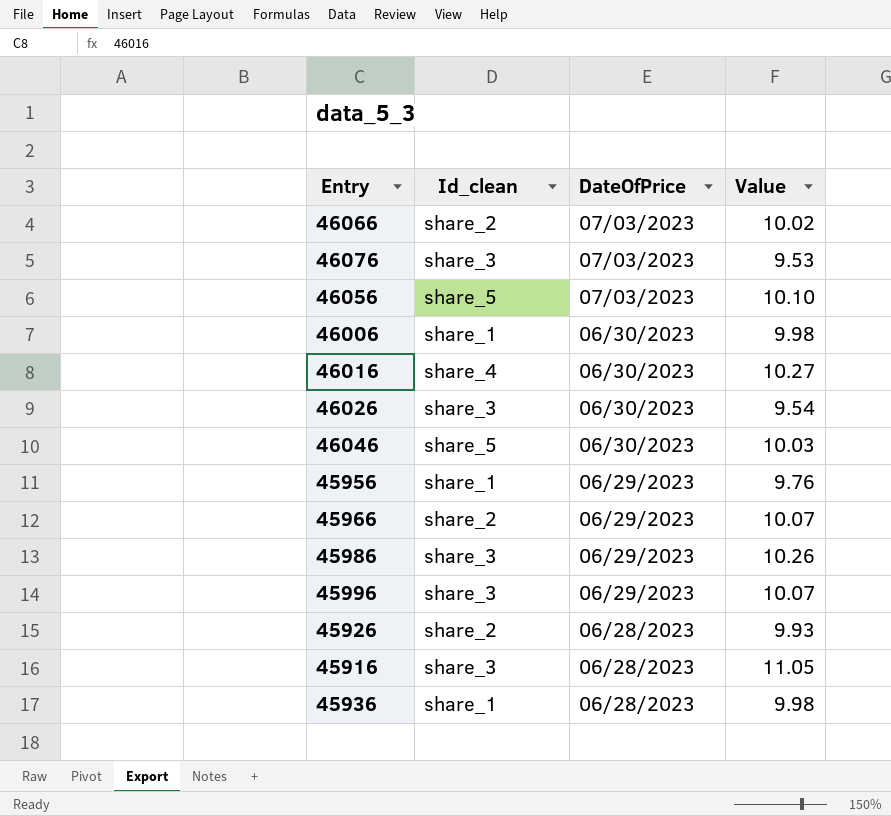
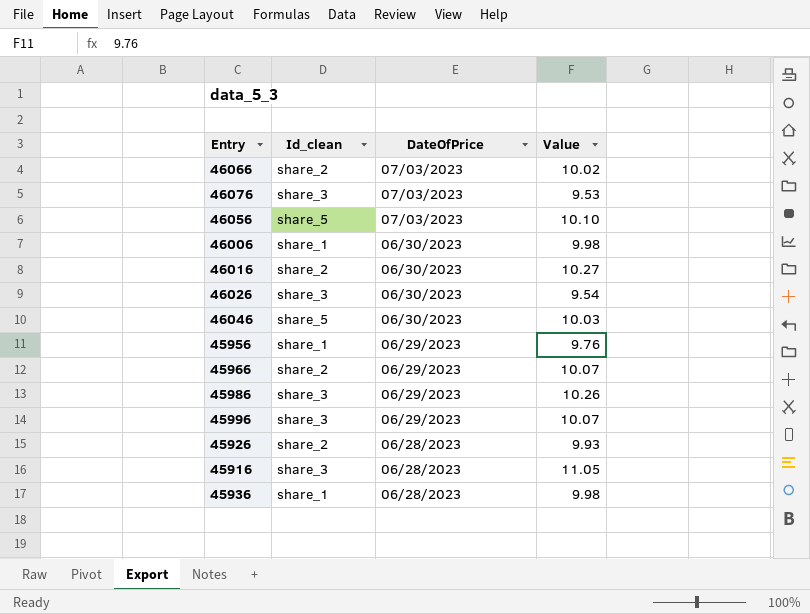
46016 | Id_clean: share_4 -> share_2

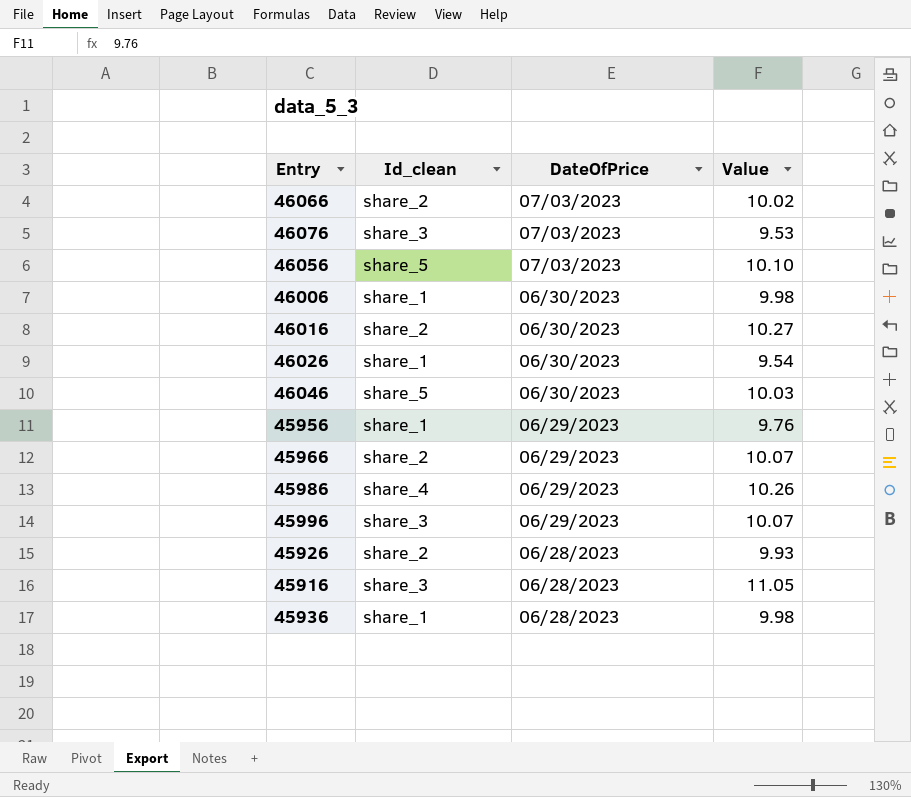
46026 | Id_clean: share_3 -> share_1
45986 | Id_clean: share_3 -> share_4

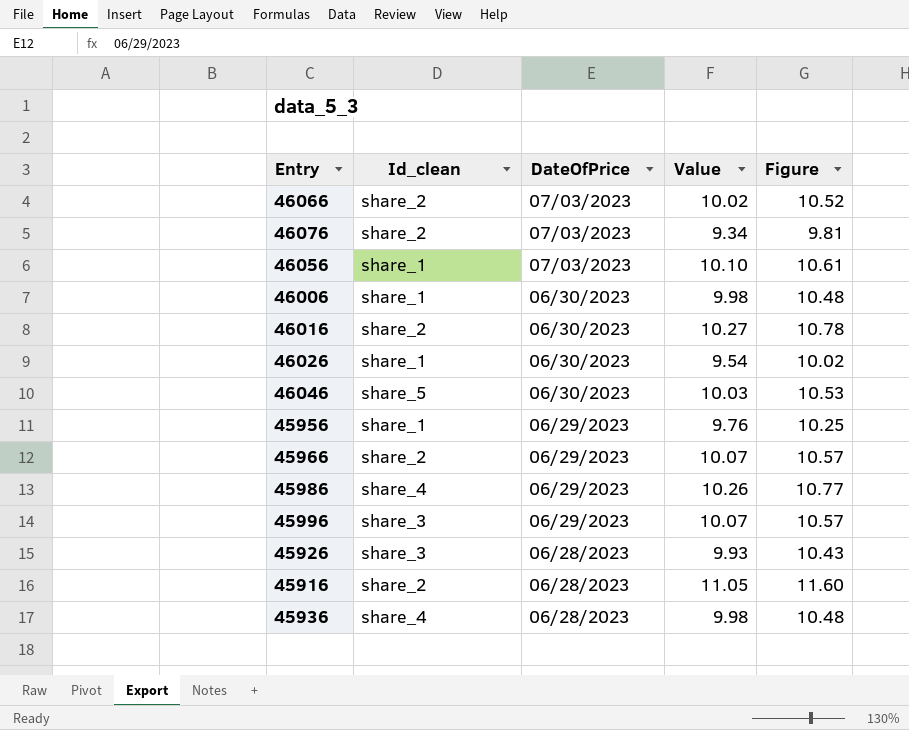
column Figure | formula: none -> [Value] * 1.05
46076 | Id_clean: share_3 -> share_2
46076 | Value: 9.53 -> 9.34
46056 | Id_clean: share_5 -> share_1
45926 | Id_clean: share_2 -> share_3
45916 | Id_clean: share_3 -> share_2
45936 | Id_clean: share_1 -> share_4

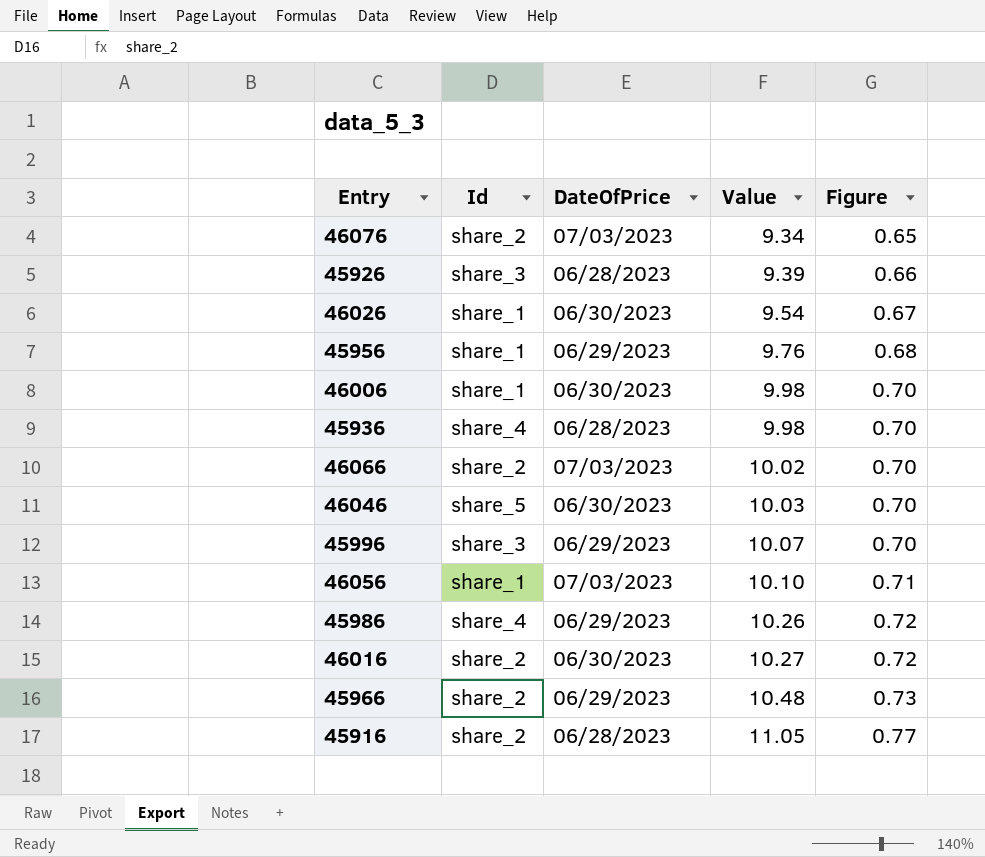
row order: DateOfPrice descending -> Value ascending
column name: Id_clean -> Id
column Figure | formula: [Value] * 1.05 -> [Value] * 0.07
45926 | Value: 9.93 -> 9.39
45966 | Value: 10.07 -> 10.48

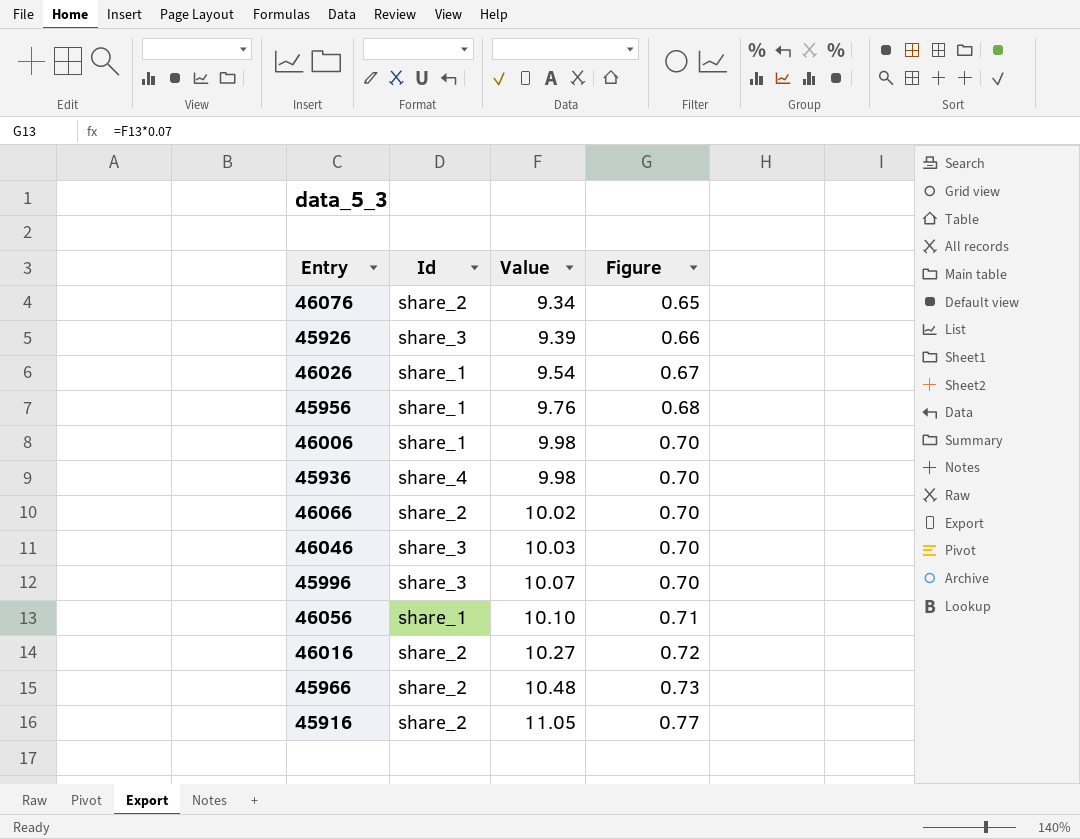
column DateOfPrice | position: 3 -> none
row 45986: share_4 | 06/29/2023 | 10.26 | 0.72 -> none
46046 | Id: share_5 -> share_3

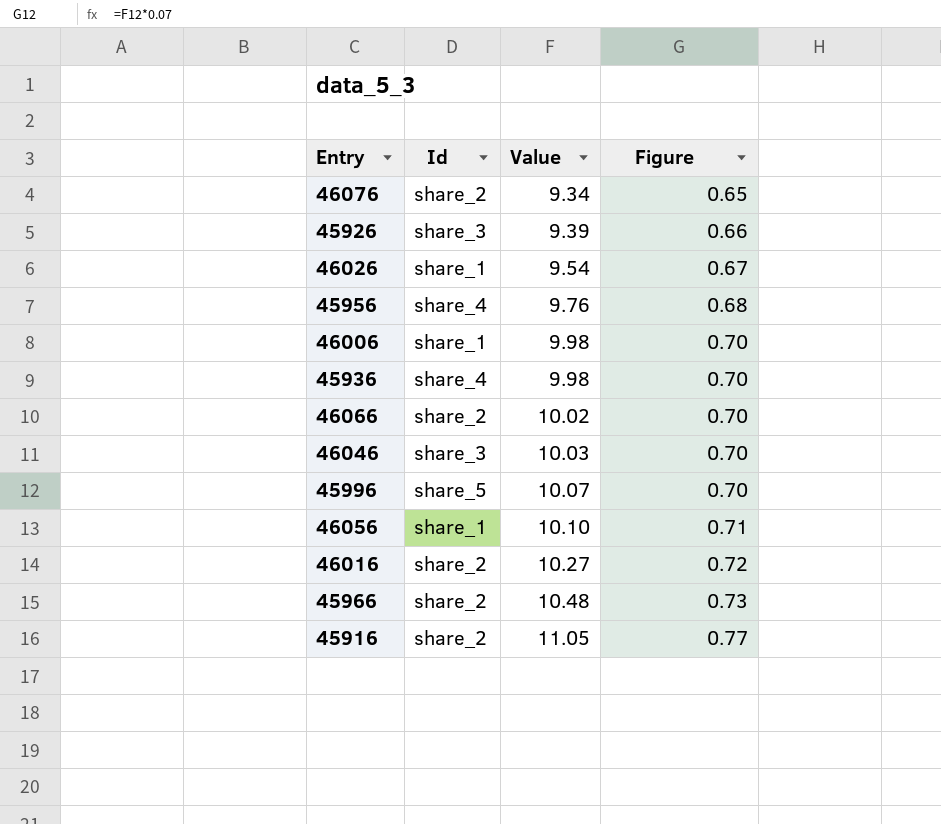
45956 | Id: share_1 -> share_4
45996 | Id: share_3 -> share_5

